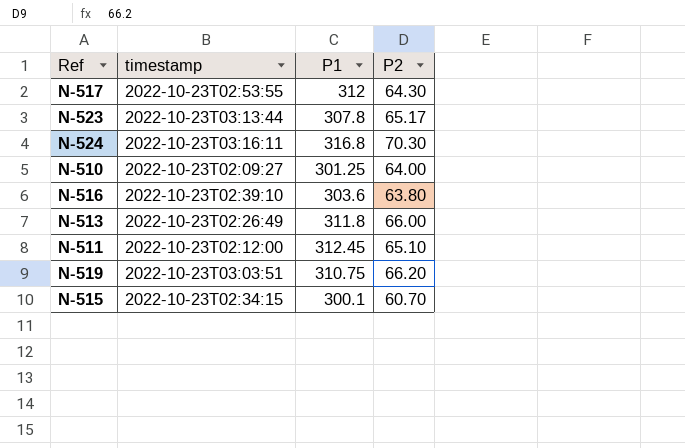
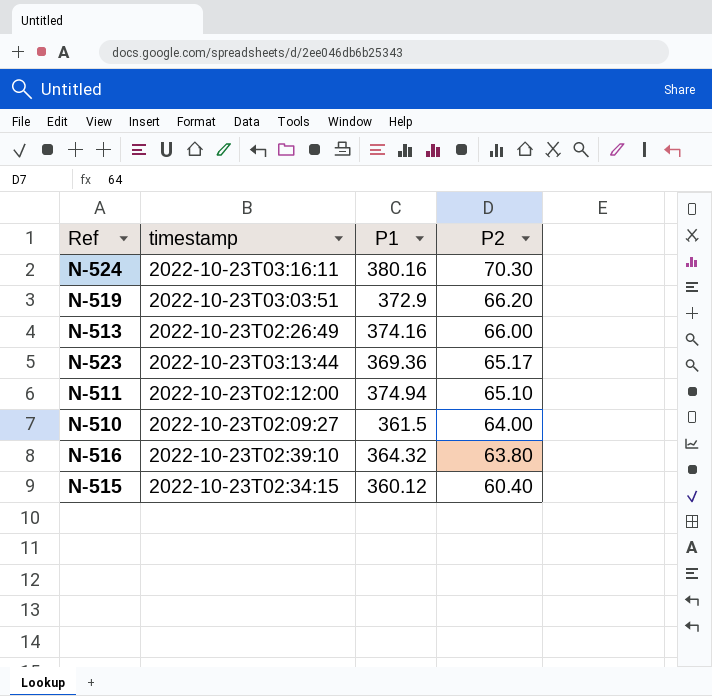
row order: none -> P2 descending
row N-517: 2022-10-23T02:53:55 | 312 | 64.30 -> none
N-524 | P1: 316.8 -> 380.16
N-519 | P1: 310.75 -> 372.9
N-513 | P1: 311.8 -> 374.16
N-523 | P1: 307.8 -> 369.36
N-511 | P1: 312.45 -> 374.94
N-510 | P1: 301.25 -> 361.5
N-516 | P1: 303.6 -> 364.32
N-515 | P1: 300.1 -> 360.12
N-515 | P2: 60.70 -> 60.40

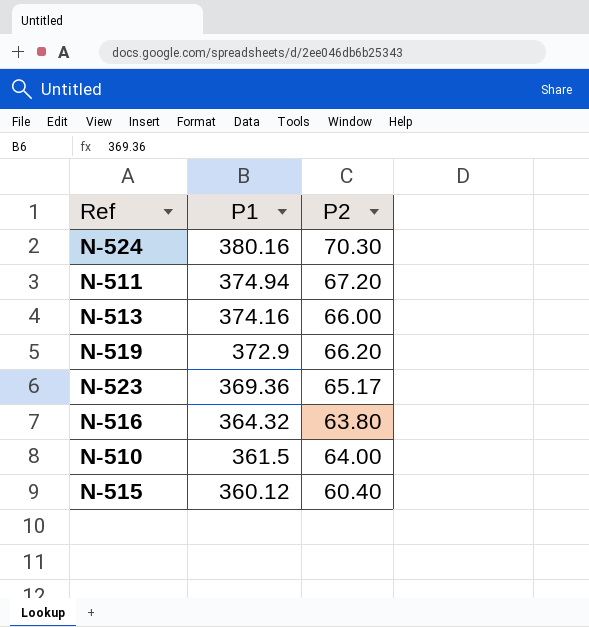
row order: P2 descending -> P1 descending
column timestamp | position: 2 -> none
N-511 | P2: 65.10 -> 67.20

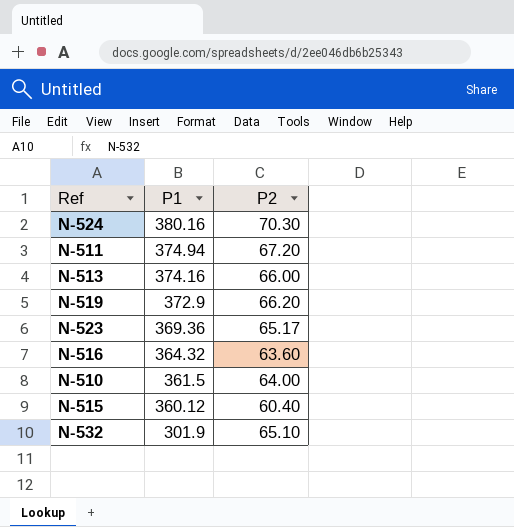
N-516 | P2: 63.80 -> 63.60
row N-532: none -> 301.9 | 65.10

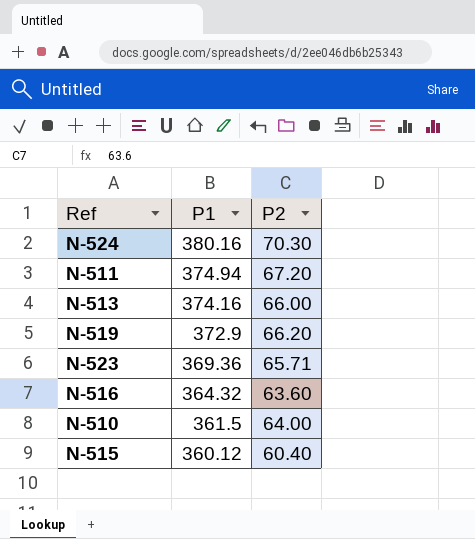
row N-532: 301.9 | 65.10 -> none
N-523 | P2: 65.17 -> 65.71

